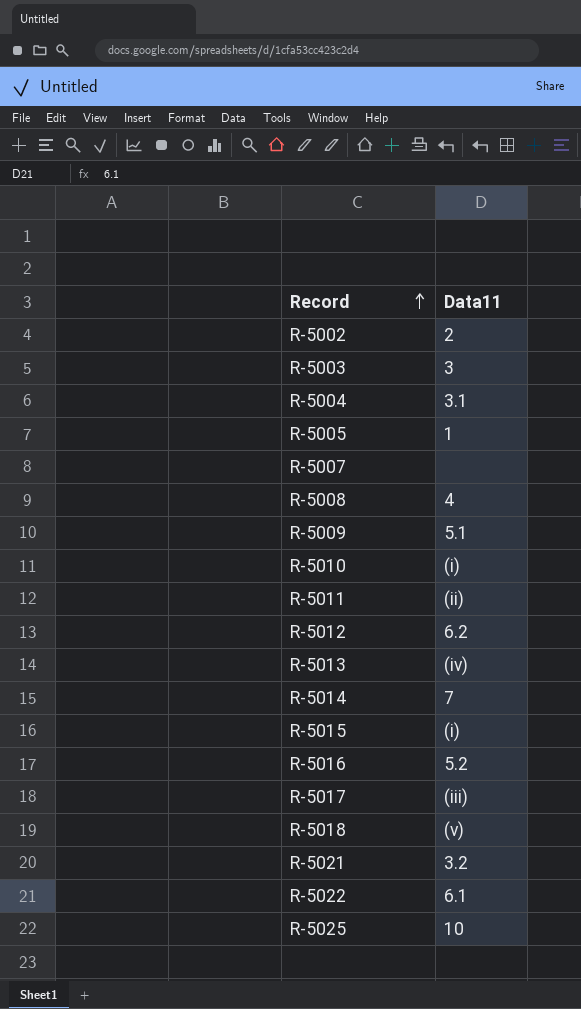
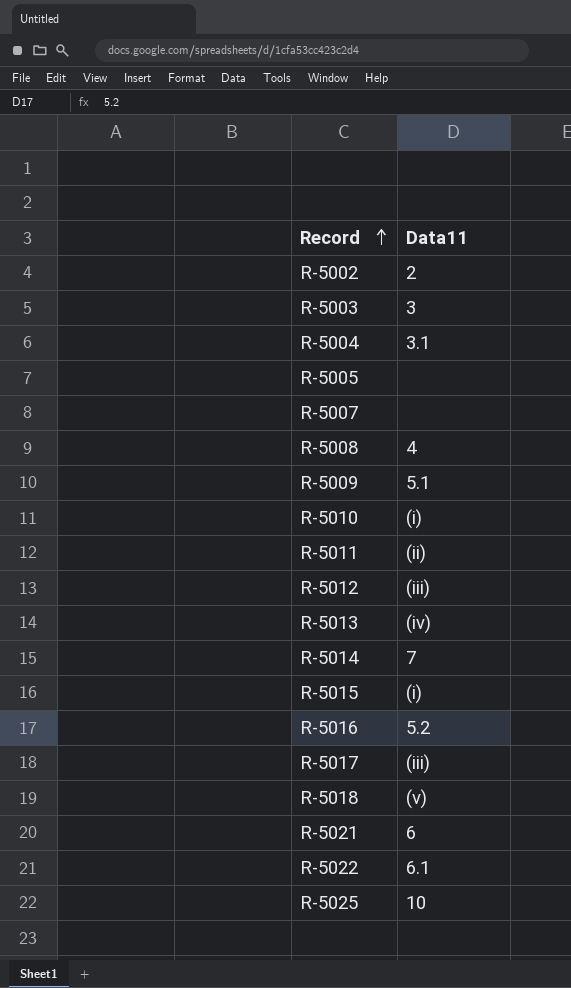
R-5005 | Data11: 1 -> none
R-5012 | Data11: 6.2 -> (iii)
R-5021 | Data11: 3.2 -> 6

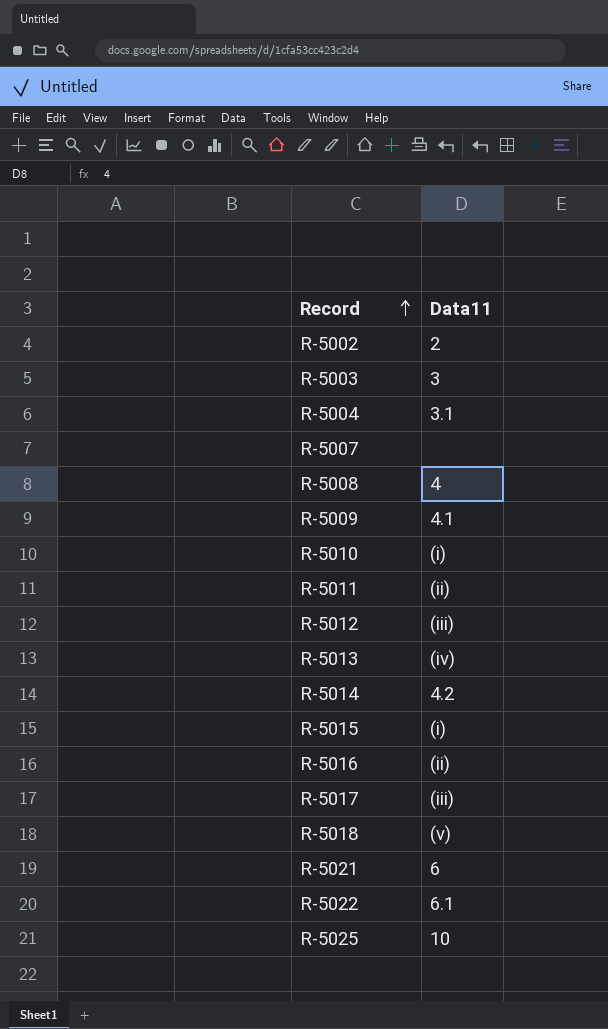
row R-5005: none -> none
R-5009 | Data11: 5.1 -> 4.1
R-5014 | Data11: 7 -> 4.2
R-5016 | Data11: 5.2 -> (ii)

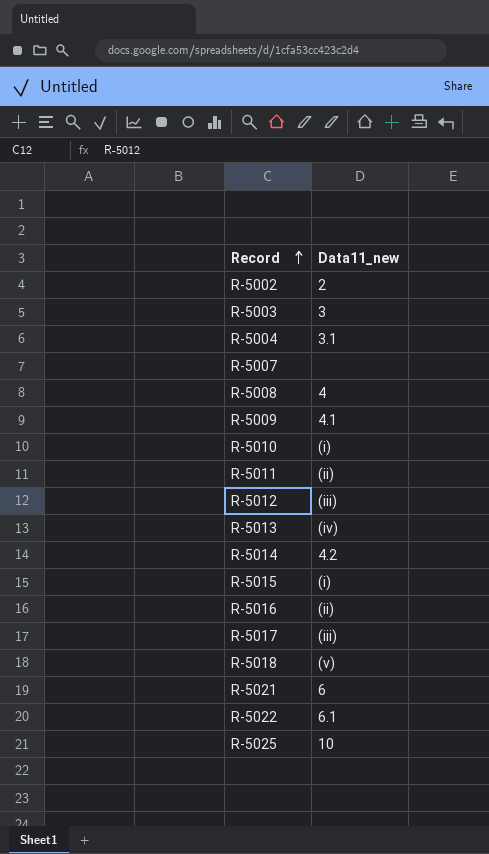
column name: Data11 -> Data11_new

